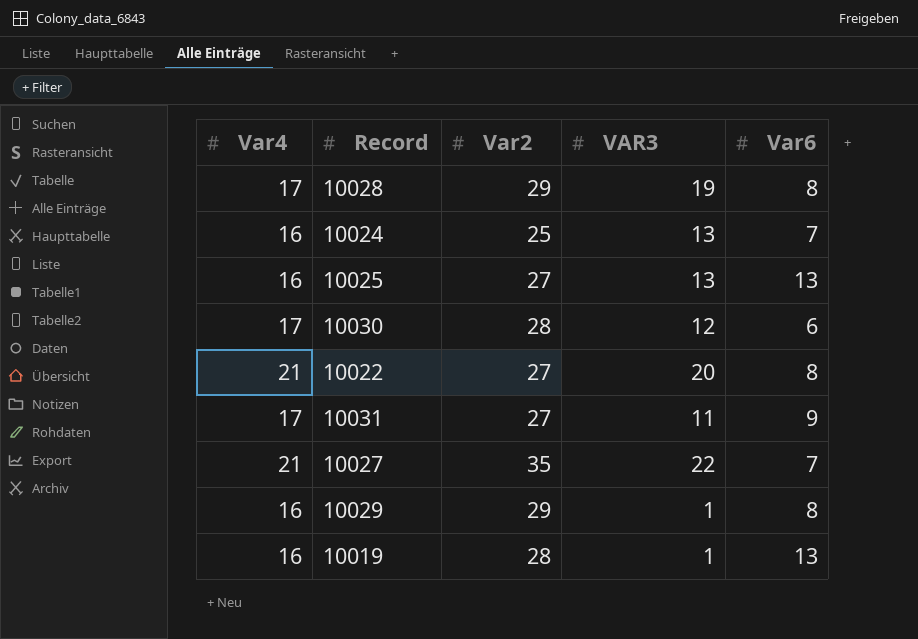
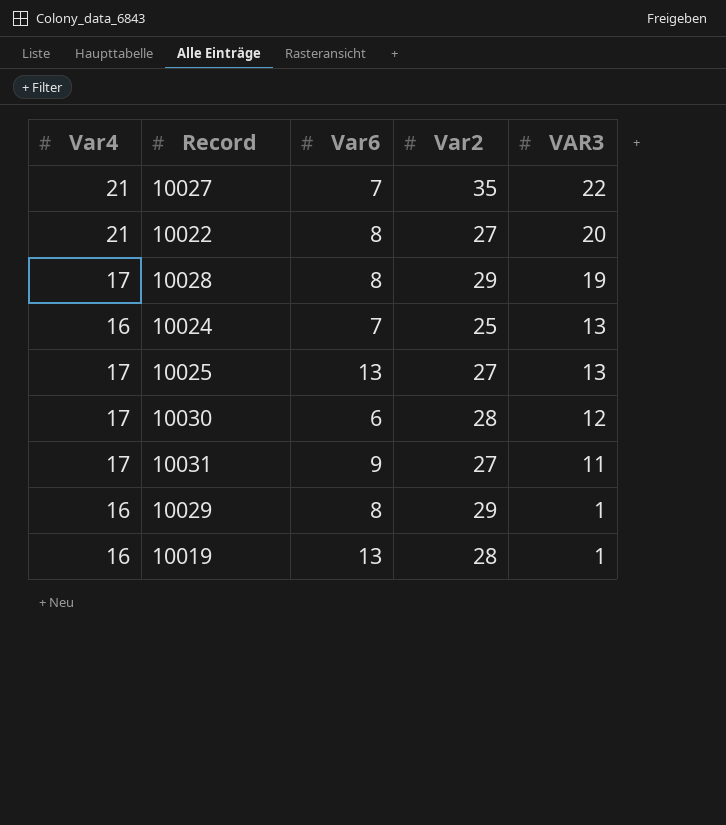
row order: none -> VAR3 descending
column Var6 | position: 5 -> 3
10025 | Var4: 16 -> 17

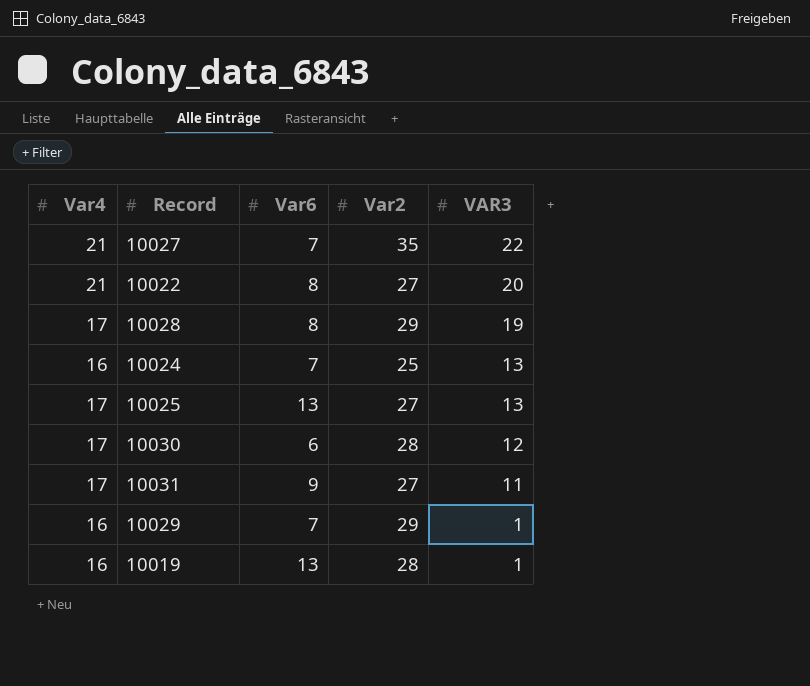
10029 | Var6: 8 -> 7

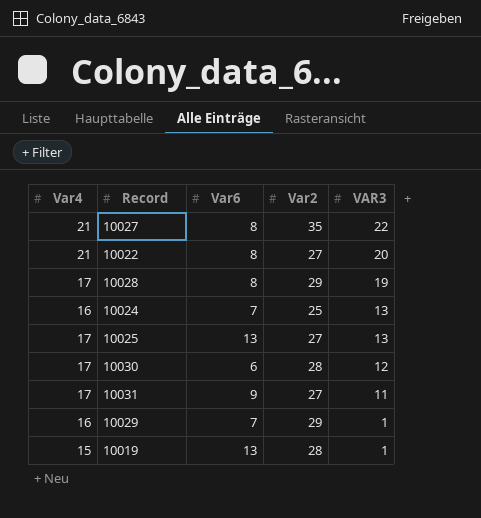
10027 | Var6: 7 -> 8
10019 | Var4: 16 -> 15

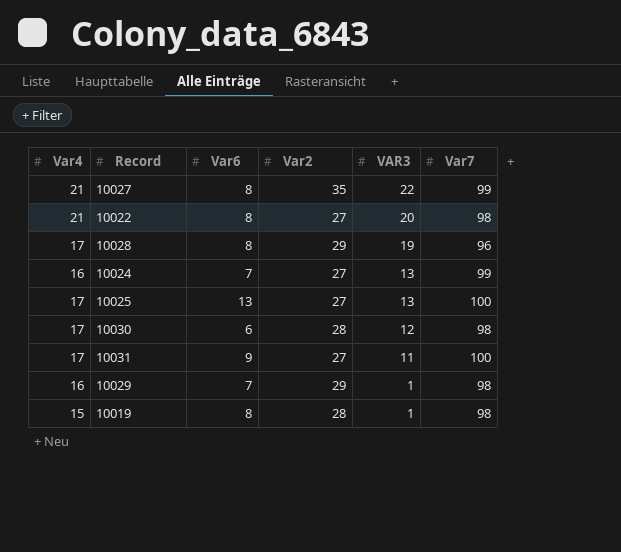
column Var7 | position: none -> 6
10024 | Var2: 25 -> 27
10019 | Var6: 13 -> 8

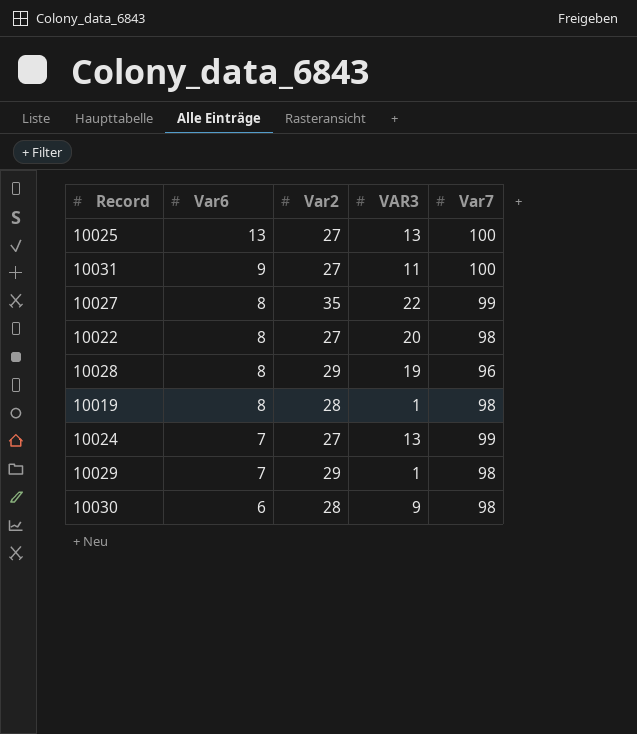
row order: VAR3 descending -> Var6 descending
column Var4 | position: 1 -> none
10030 | VAR3: 12 -> 9

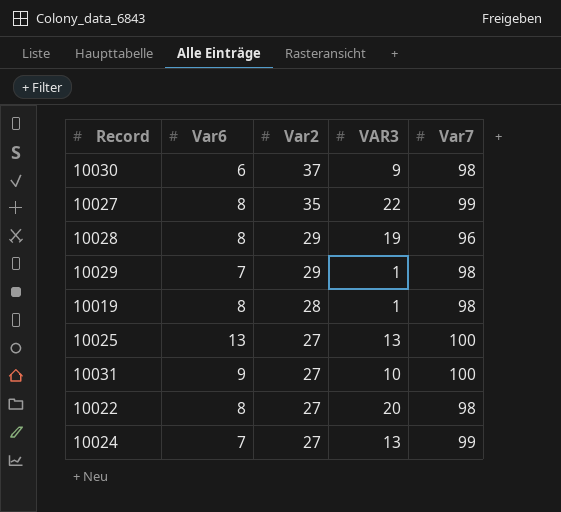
row order: Var6 descending -> Var2 descending
10030 | Var2: 28 -> 37
10031 | VAR3: 11 -> 10

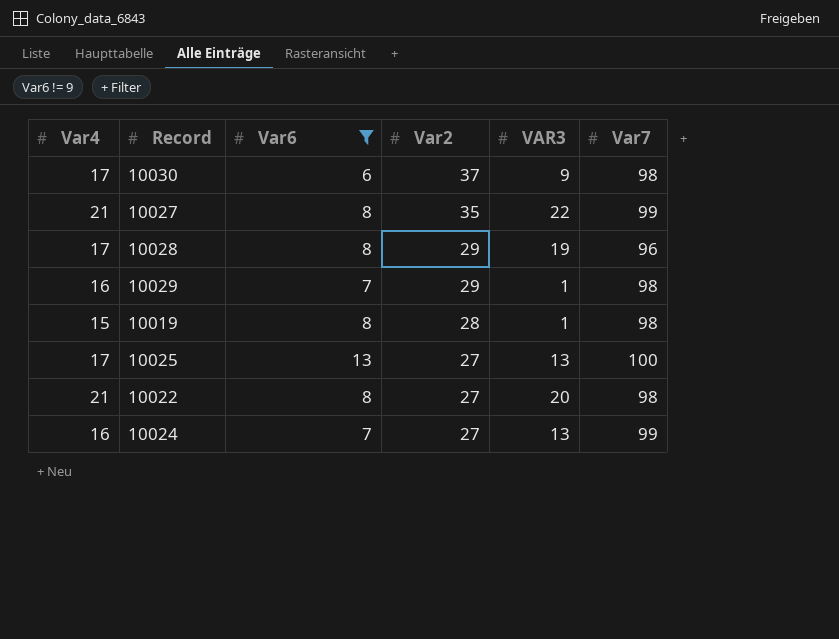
filter: none -> Var6 != 9
column Var4 | position: none -> 1

